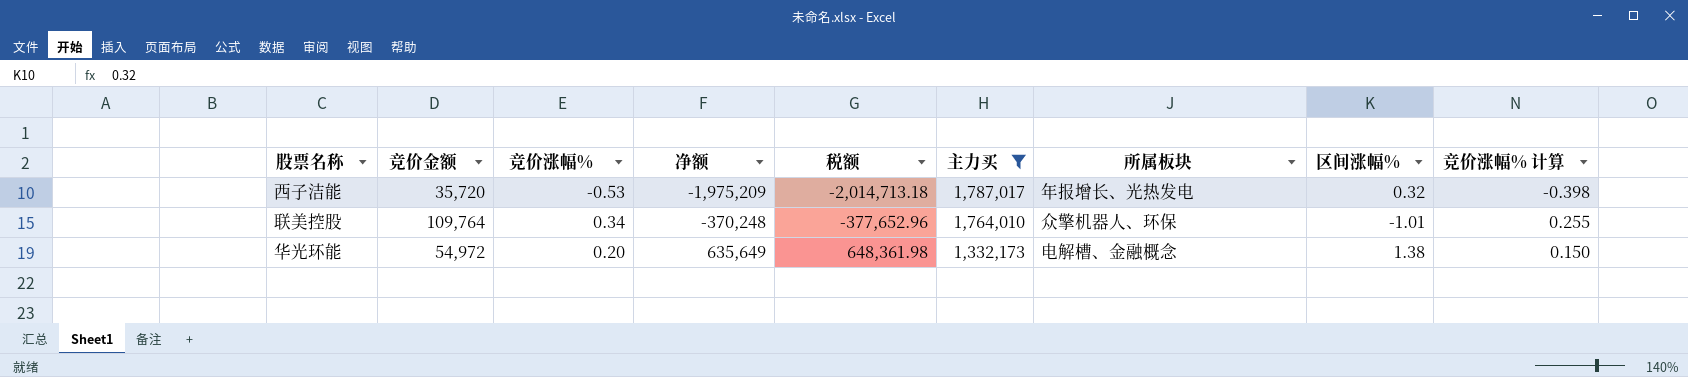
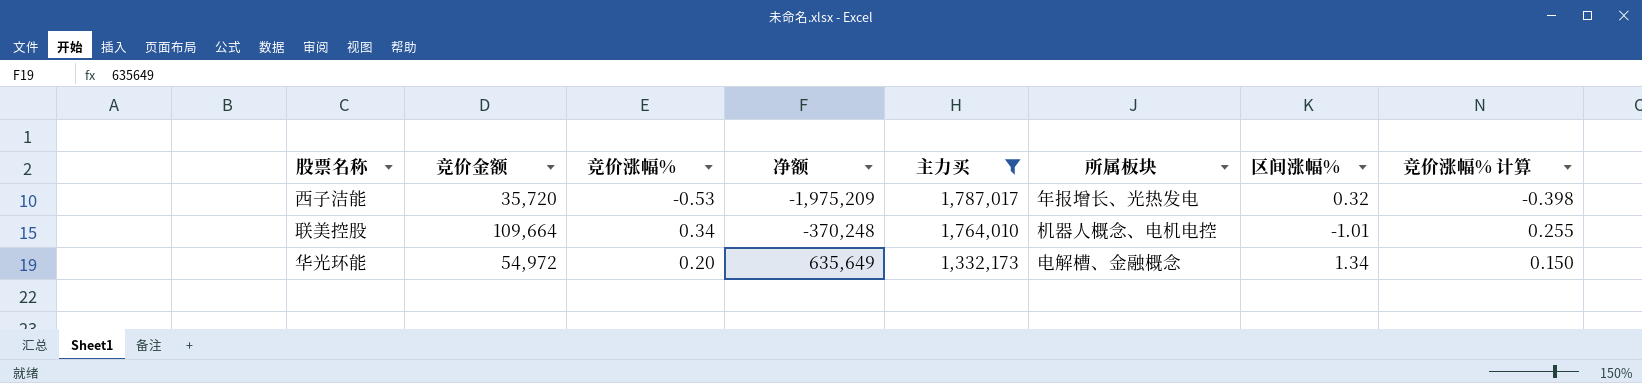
column 税额 | formula: [净额] * 1.02 -> none
联美控股 | 竞价金额: 109,764 -> 109,664
联美控股 | 所属板块: 众擎机器人、环保 -> 机器人概念、电机电控
华光环能 | 区间涨幅%: 1.38 -> 1.34

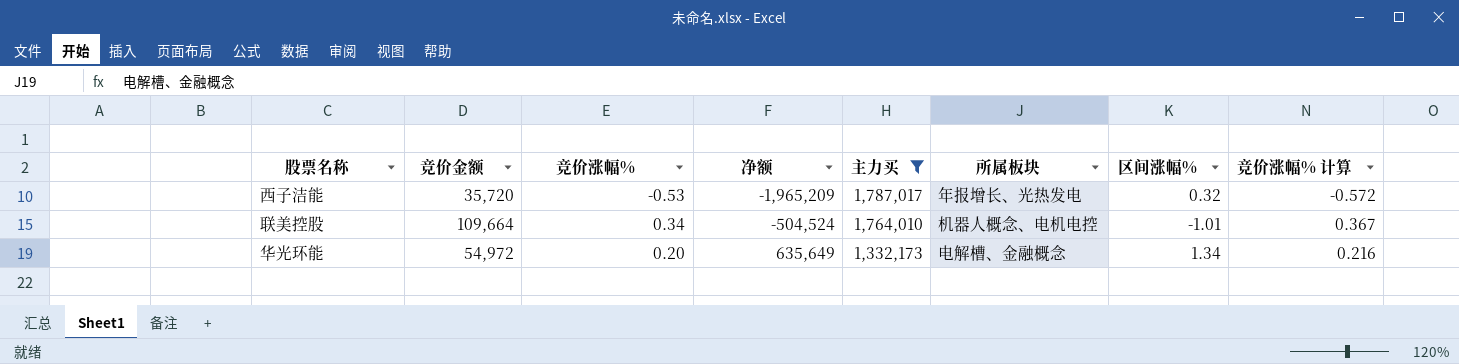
column 竞价涨幅% 计算 | formula: [竞价涨幅%] * 0.75 -> [竞价涨幅%] * 1.08
西子洁能 | 净额: -1,975,209 -> -1,965,209
联美控股 | 净额: -370,248 -> -504,524

